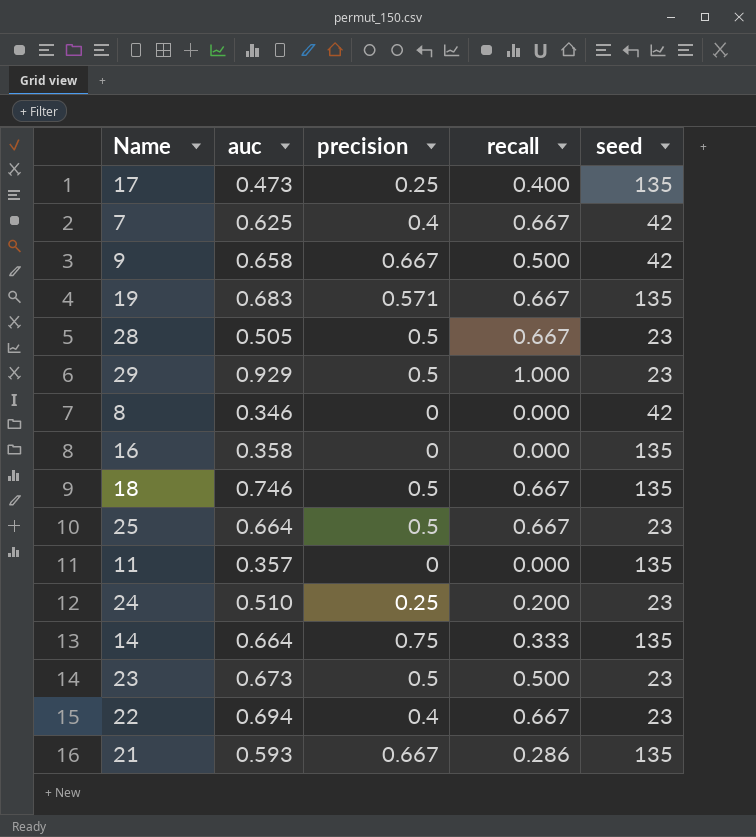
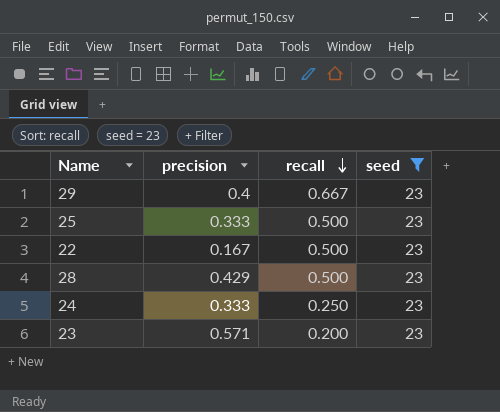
filter: none -> seed = 23
row order: none -> recall descending
column auc | position: 2 -> none
29 | precision: 0.5 -> 0.4
29 | recall: 1.000 -> 0.667
25 | precision: 0.5 -> 0.333
25 | recall: 0.667 -> 0.500
22 | precision: 0.4 -> 0.167
22 | recall: 0.667 -> 0.500
28 | precision: 0.5 -> 0.429
28 | recall: 0.667 -> 0.500
24 | precision: 0.25 -> 0.333
24 | recall: 0.200 -> 0.250
23 | precision: 0.5 -> 0.571
23 | recall: 0.500 -> 0.200

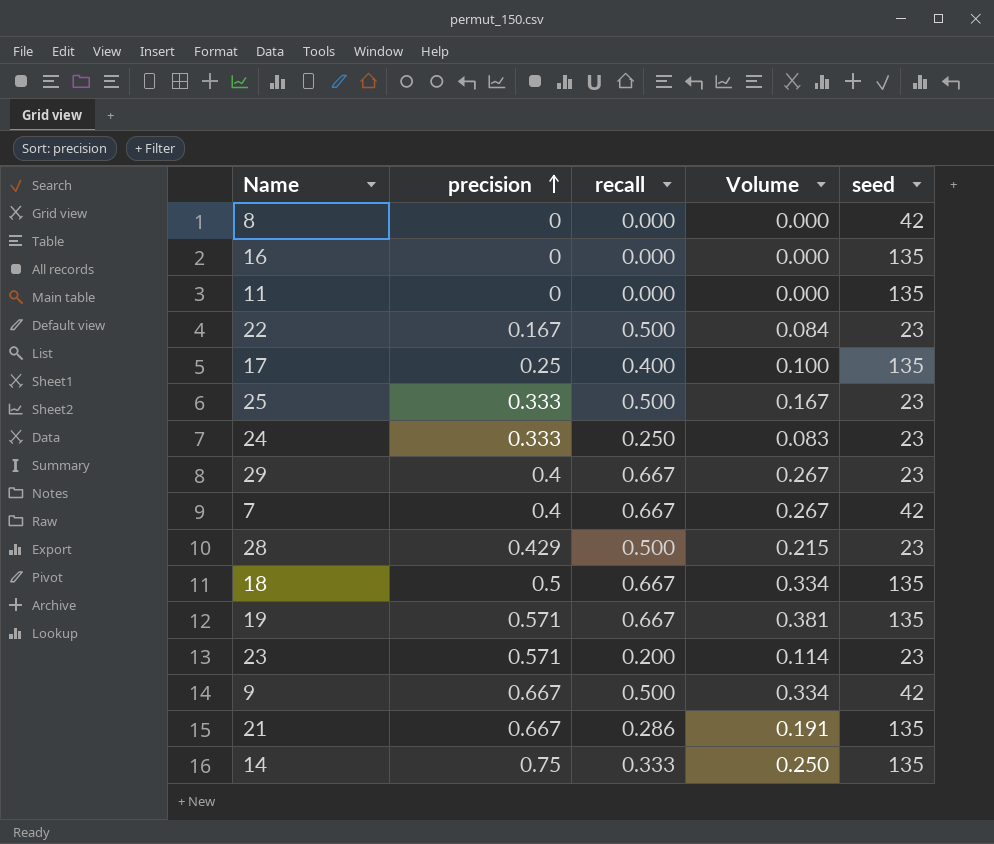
filter: seed = 23 -> none
row order: recall descending -> precision ascending
column Volume | formula: none -> [precision] * [recall]

